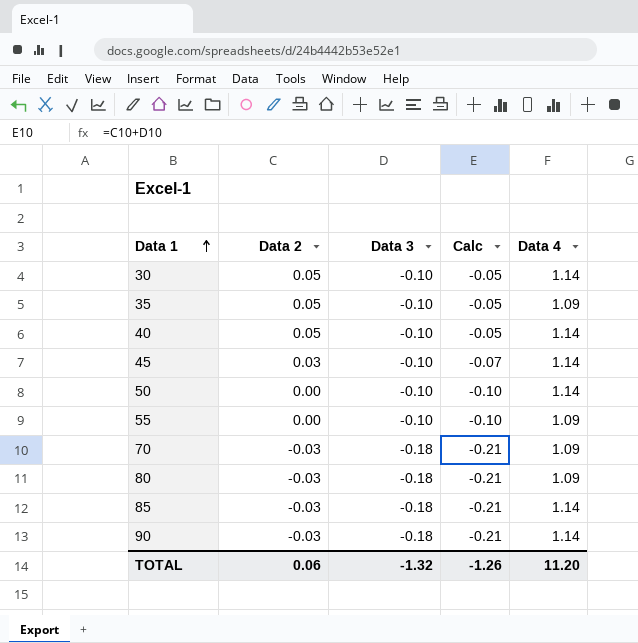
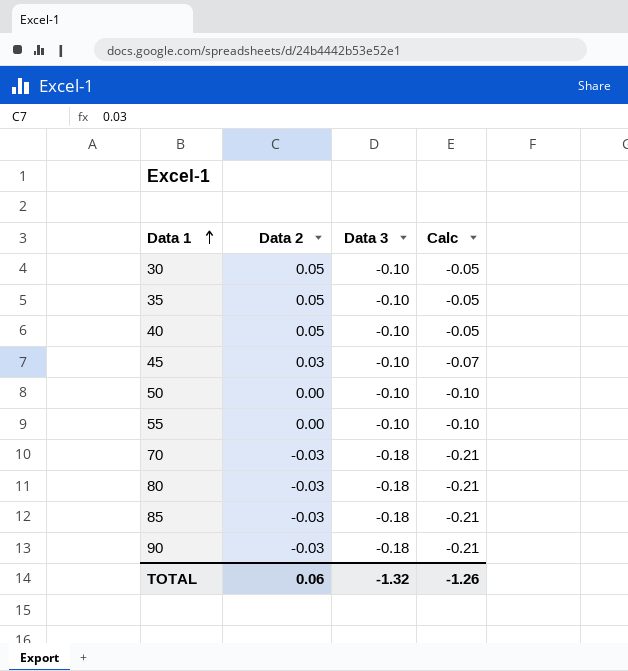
column Data 4 | position: 5 -> none

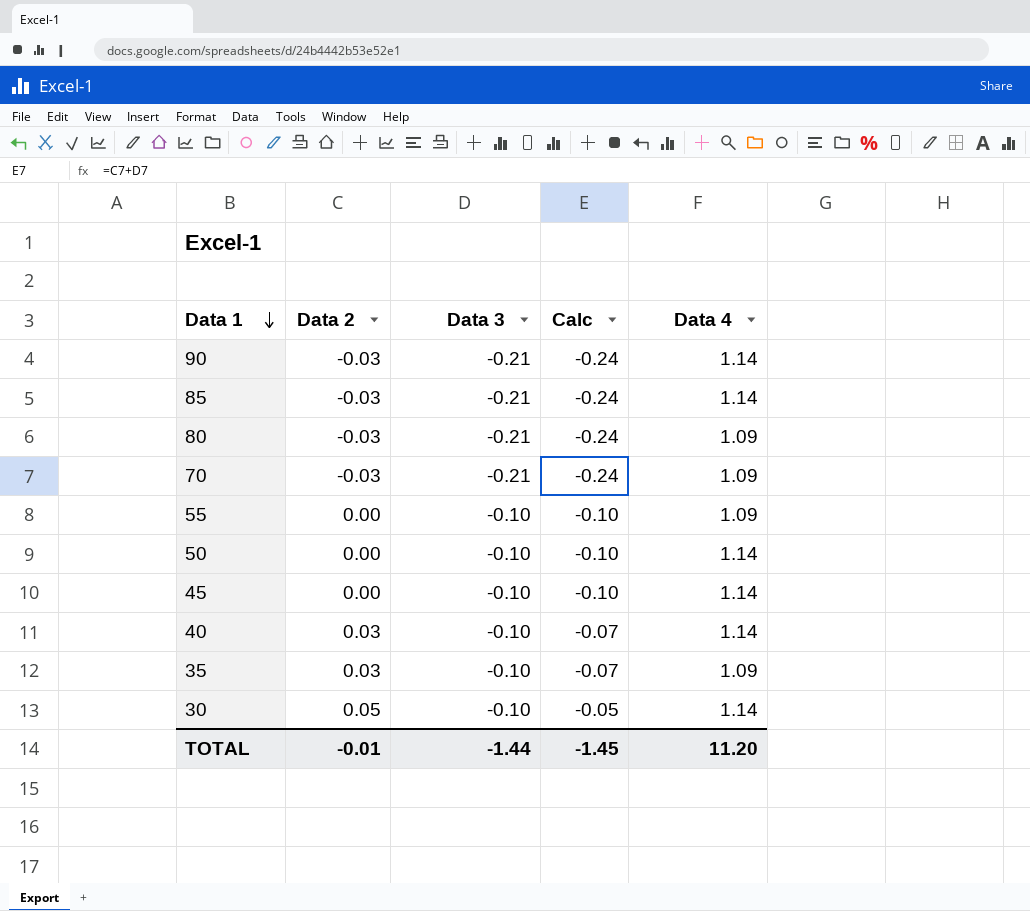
row order: Data 1 ascending -> Data 1 descending
column Data 4 | position: none -> 5
90 | Data 3: -0.18 -> -0.21
90 | Calc: -0.21 -> -0.24
85 | Data 3: -0.18 -> -0.21
85 | Calc: -0.21 -> -0.24
80 | Data 3: -0.18 -> -0.21
80 | Calc: -0.21 -> -0.24
70 | Data 3: -0.18 -> -0.21
70 | Calc: -0.21 -> -0.24
45 | Data 2: 0.03 -> 0.00
45 | Calc: -0.07 -> -0.10
40 | Data 2: 0.05 -> 0.03
40 | Calc: -0.05 -> -0.07
35 | Data 2: 0.05 -> 0.03
35 | Calc: -0.05 -> -0.07
TOTAL | Data 2: 0.06 -> -0.01
TOTAL | Data 3: -1.32 -> -1.44
TOTAL | Calc: -1.26 -> -1.45

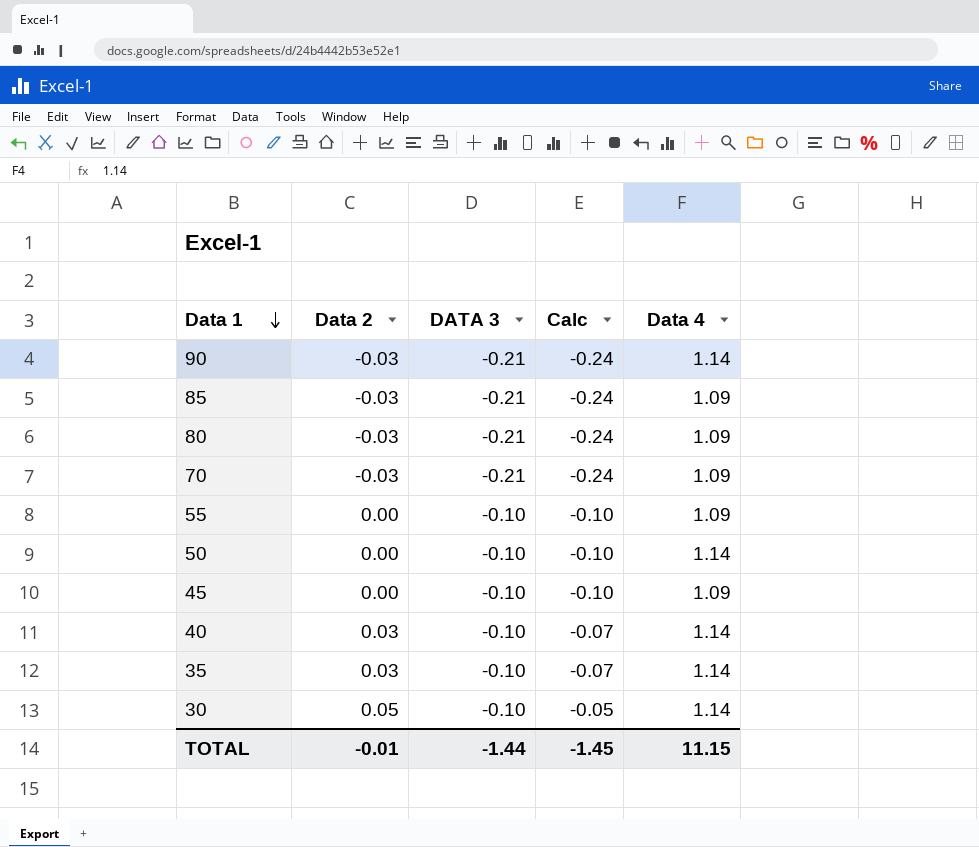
column name: Data 3 -> DATA 3
85 | Data 4: 1.14 -> 1.09
45 | Data 4: 1.14 -> 1.09
35 | Data 4: 1.09 -> 1.14
TOTAL | Data 4: 11.20 -> 11.15

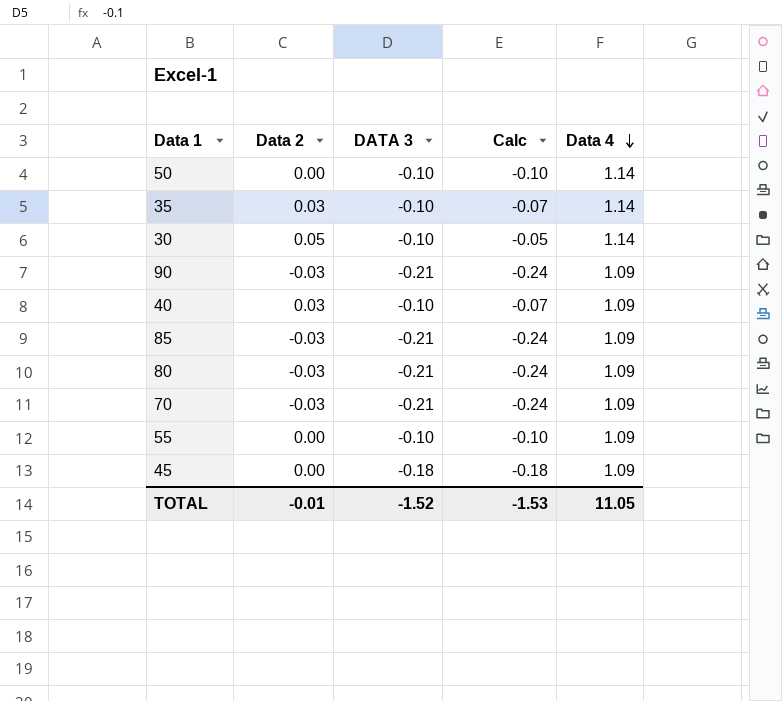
row order: Data 1 descending -> Data 4 descending
90 | Data 4: 1.14 -> 1.09
40 | Data 4: 1.14 -> 1.09
45 | DATA 3: -0.10 -> -0.18
45 | Calc: -0.10 -> -0.18
TOTAL | DATA 3: -1.44 -> -1.52
TOTAL | Calc: -1.45 -> -1.53
TOTAL | Data 4: 11.15 -> 11.05

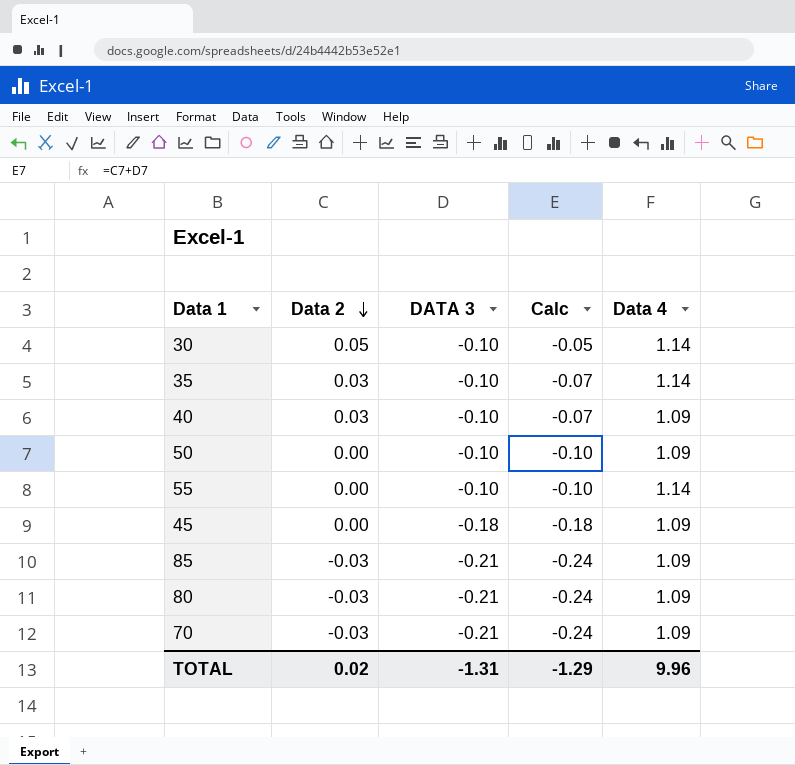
row order: Data 4 descending -> Data 2 descending
row 90: -0.03 | -0.21 | -0.24 | 1.09 -> none
50 | Data 4: 1.14 -> 1.09
55 | Data 4: 1.09 -> 1.14
TOTAL | Data 2: -0.01 -> 0.02
TOTAL | DATA 3: -1.52 -> -1.31
TOTAL | Calc: -1.53 -> -1.29
TOTAL | Data 4: 11.05 -> 9.96

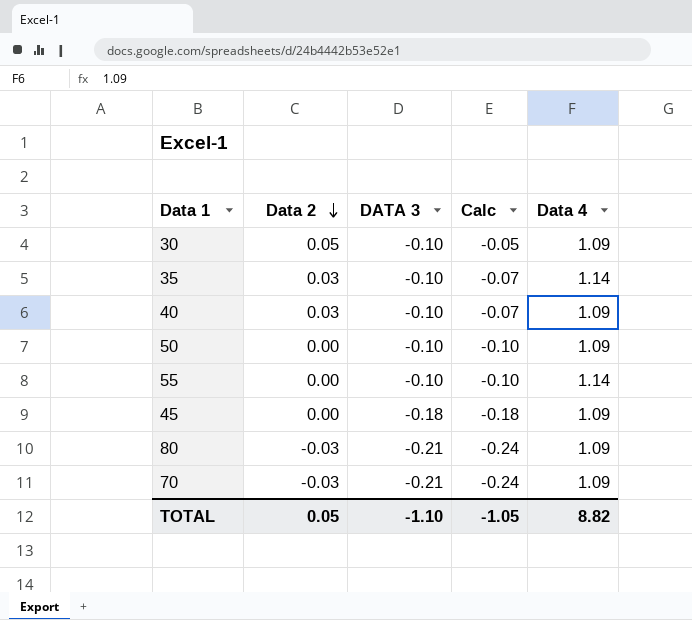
row 85: -0.03 | -0.21 | -0.24 | 1.09 -> none
30 | Data 4: 1.14 -> 1.09
TOTAL | Data 2: 0.02 -> 0.05
TOTAL | DATA 3: -1.31 -> -1.10
TOTAL | Calc: -1.29 -> -1.05
TOTAL | Data 4: 9.96 -> 8.82

